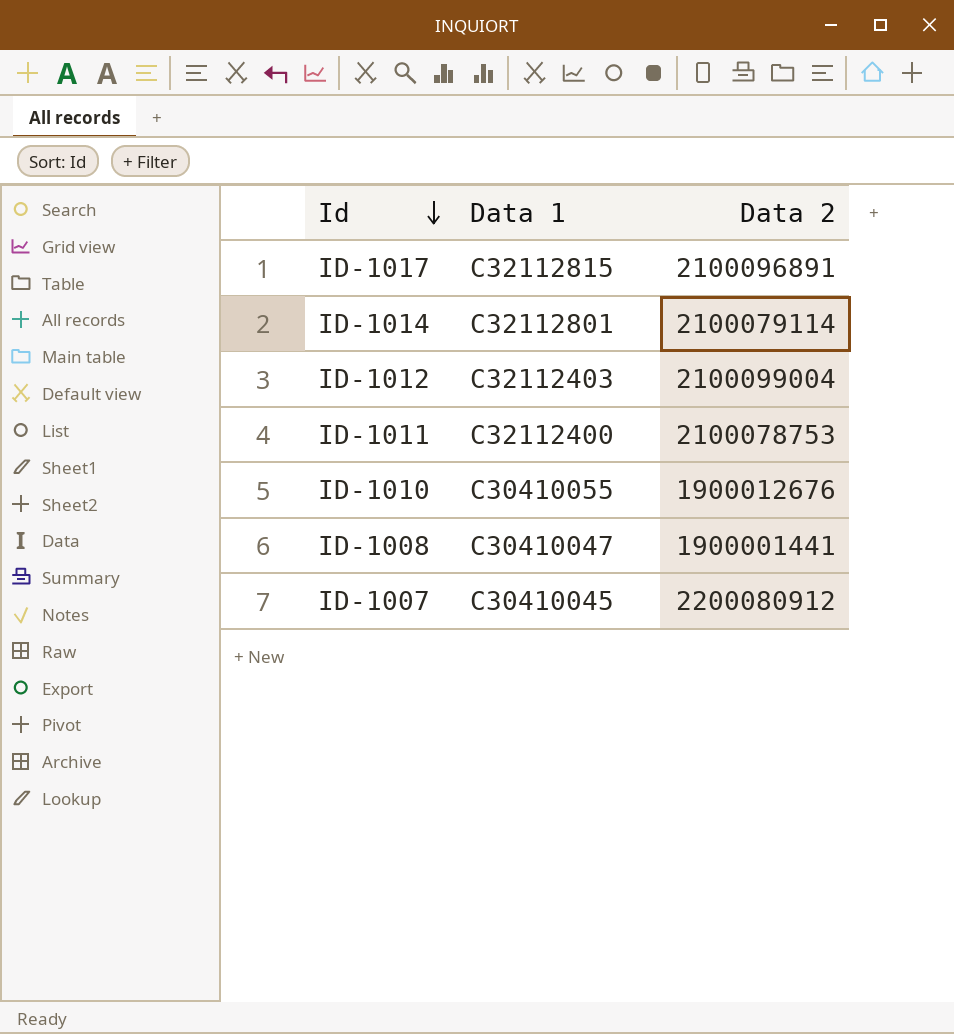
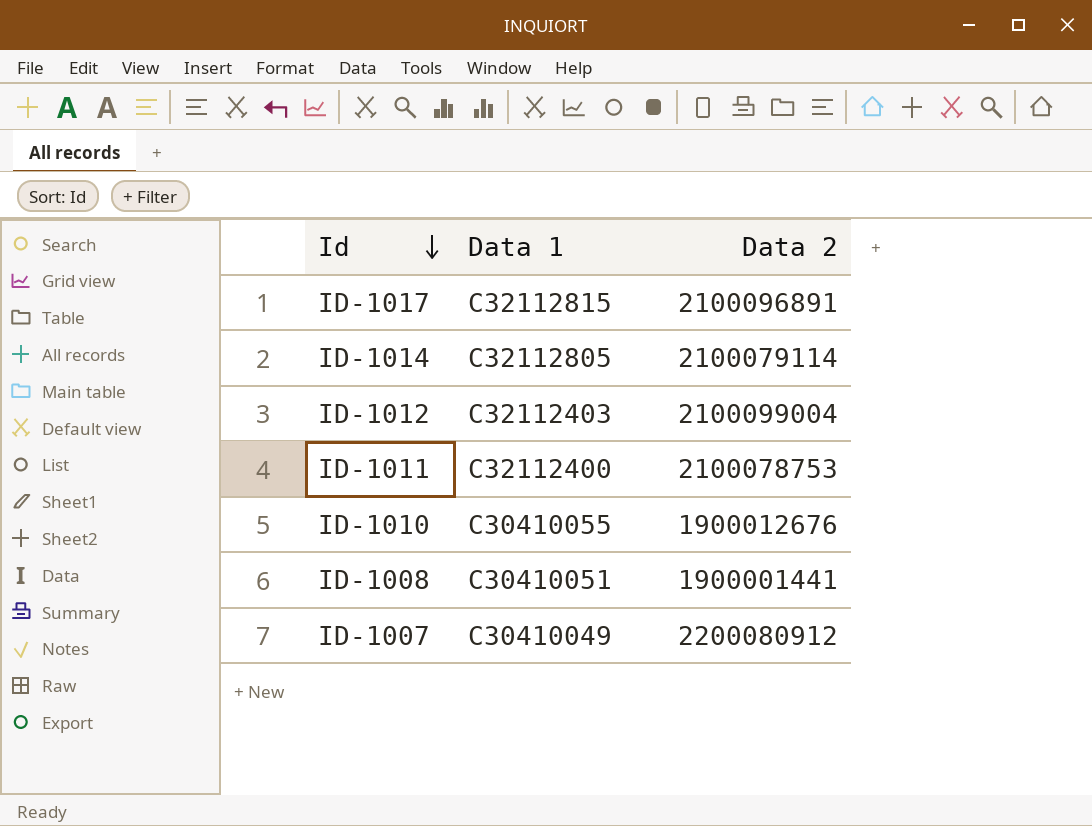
ID-1014 | Data 1: C32112801 -> C32112805
ID-1008 | Data 1: C30410047 -> C30410051
ID-1007 | Data 1: C30410045 -> C30410049

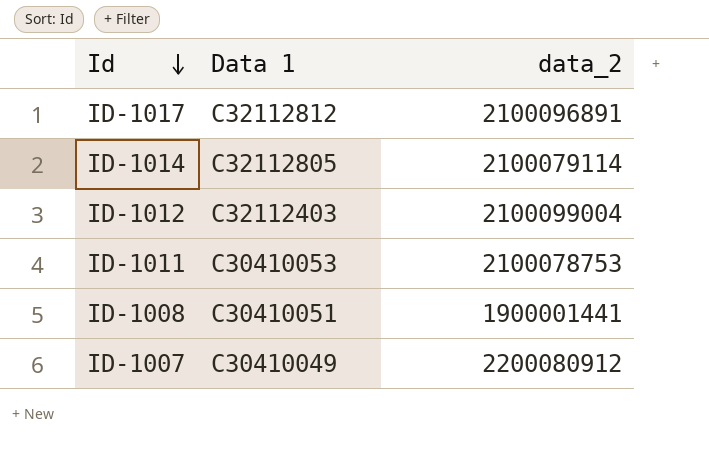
column name: Data 2 -> data_2
row ID-1010: C30410055 | 1900012676 -> none
ID-1017 | Data 1: C32112815 -> C32112812
ID-1011 | Data 1: C32112400 -> C30410053

